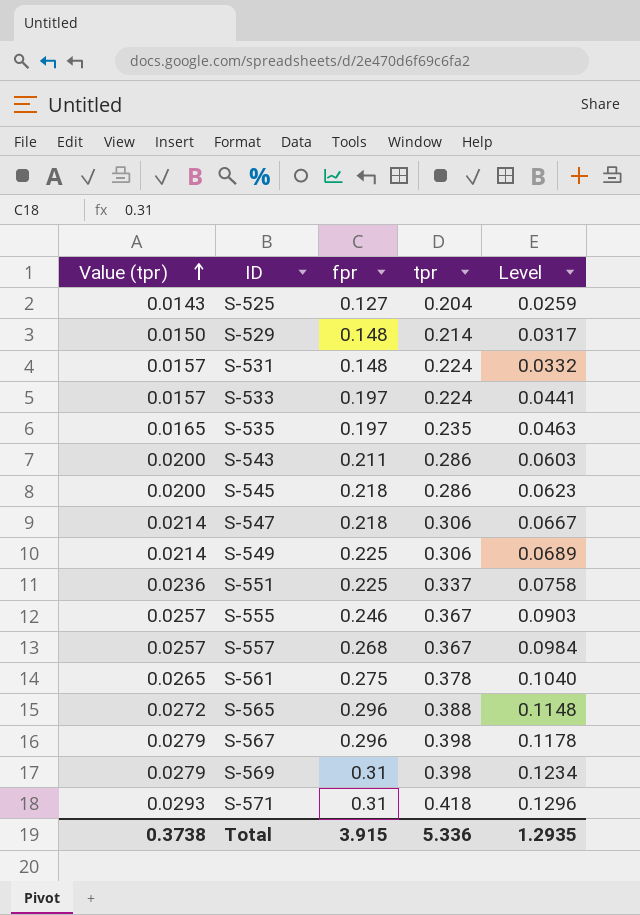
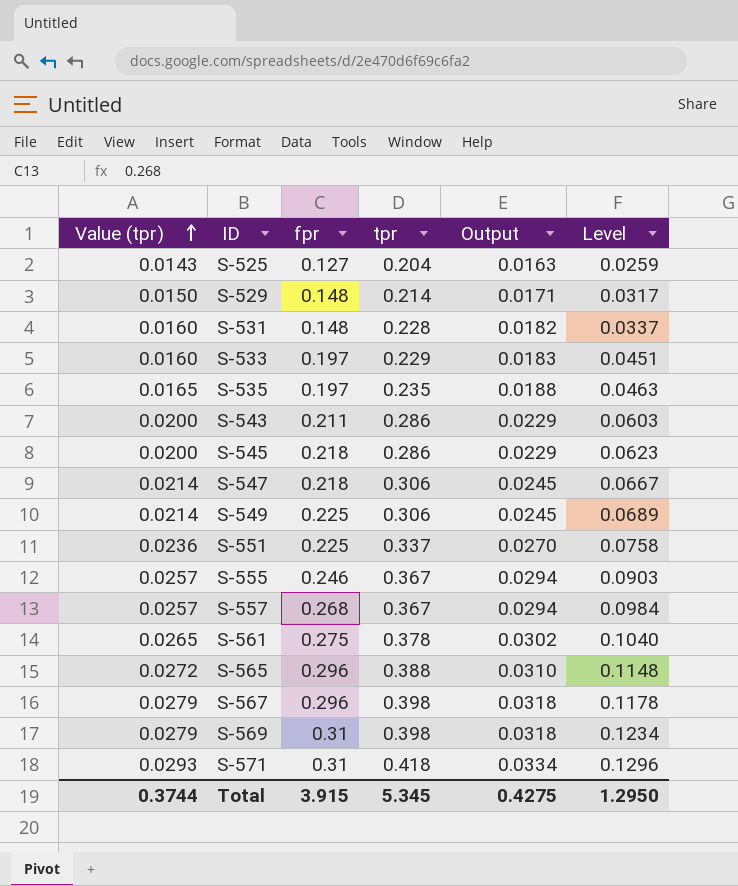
column Output | formula: none -> [tpr] * 0.08
S-531 | Value (tpr): 0.0157 -> 0.0160
S-531 | tpr: 0.224 -> 0.228
S-531 | Level: 0.0332 -> 0.0337
S-533 | Value (tpr): 0.0157 -> 0.0160
S-533 | tpr: 0.224 -> 0.229
S-533 | Level: 0.0441 -> 0.0451
Total | Value (tpr): 0.3738 -> 0.3744
Total | tpr: 5.336 -> 5.345
Total | Level: 1.2935 -> 1.2950

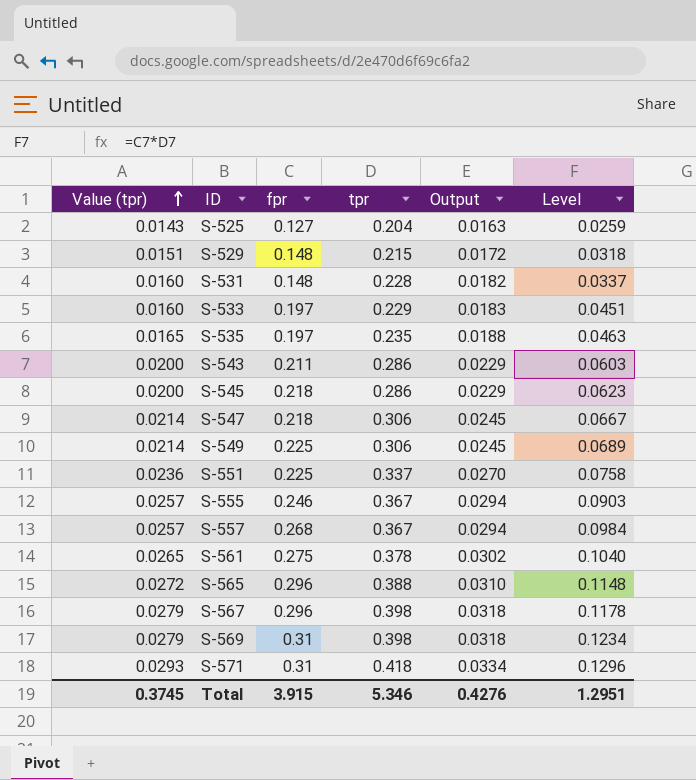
S-529 | Value (tpr): 0.0150 -> 0.0151
S-529 | tpr: 0.214 -> 0.215
S-529 | Output: 0.0171 -> 0.0172
S-529 | Level: 0.0317 -> 0.0318
Total | Value (tpr): 0.3744 -> 0.3745
Total | tpr: 5.345 -> 5.346
Total | Output: 0.4275 -> 0.4276
Total | Level: 1.2950 -> 1.2951

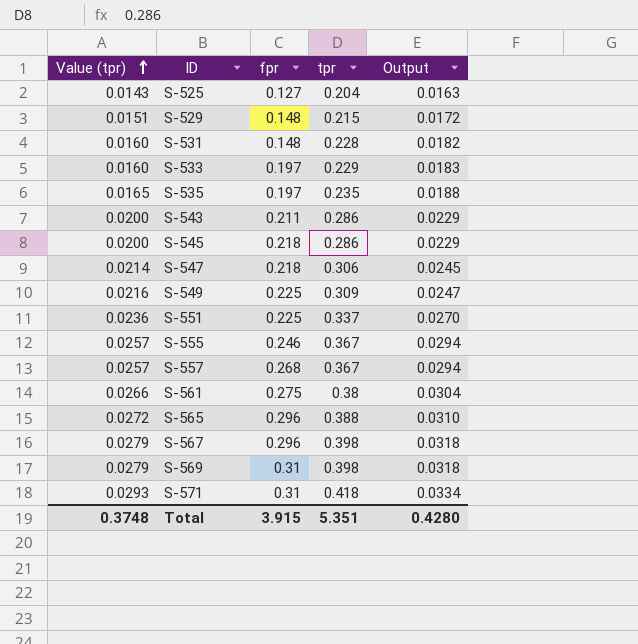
column Level | formula: [fpr] * [tpr] -> none
S-549 | Value (tpr): 0.0214 -> 0.0216
S-549 | tpr: 0.306 -> 0.309
S-549 | Output: 0.0245 -> 0.0247
S-561 | Value (tpr): 0.0265 -> 0.0266
S-561 | tpr: 0.378 -> 0.38
S-561 | Output: 0.0302 -> 0.0304
Total | Value (tpr): 0.3745 -> 0.3748
Total | tpr: 5.346 -> 5.351
Total | Output: 0.4276 -> 0.4280

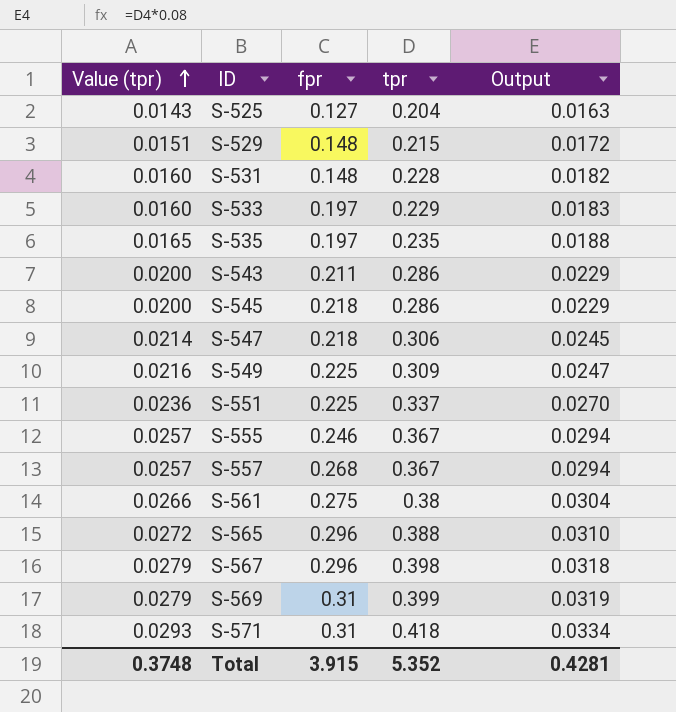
S-569 | tpr: 0.398 -> 0.399
S-569 | Output: 0.0318 -> 0.0319
Total | tpr: 5.351 -> 5.352
Total | Output: 0.4280 -> 0.4281

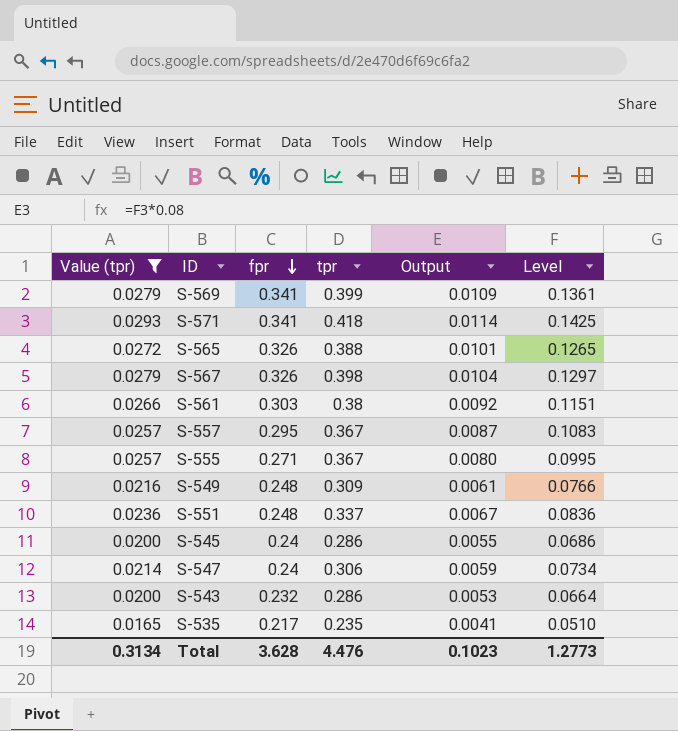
filter: none -> Value (tpr) >= 0.0165
row order: Value (tpr) ascending -> fpr descending
column Output | formula: [tpr] * 0.08 -> [Level] * 0.08
column Level | formula: none -> [fpr] * [tpr]
S-569 | fpr: 0.31 -> 0.341
S-571 | fpr: 0.31 -> 0.341
S-565 | fpr: 0.296 -> 0.326
S-567 | fpr: 0.296 -> 0.326
S-561 | fpr: 0.275 -> 0.303
S-557 | fpr: 0.268 -> 0.295
S-555 | fpr: 0.246 -> 0.271
S-549 | fpr: 0.225 -> 0.248
S-551 | fpr: 0.225 -> 0.248
S-545 | fpr: 0.218 -> 0.24
S-547 | fpr: 0.218 -> 0.24
S-543 | fpr: 0.211 -> 0.232
S-535 | fpr: 0.197 -> 0.217
Total | Value (tpr): 0.3748 -> 0.3134
Total | fpr: 3.915 -> 3.628
Total | tpr: 5.352 -> 4.476
Total | Output: 0.4281 -> 0.1023

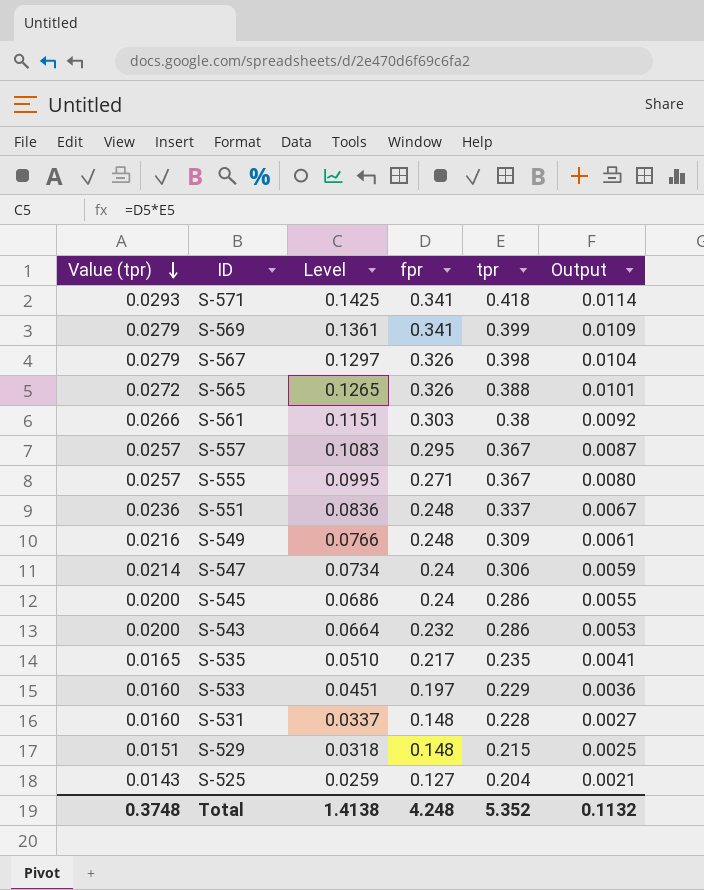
filter: Value (tpr) >= 0.0165 -> none
row order: fpr descending -> Value (tpr) descending
column Level | position: 6 -> 3
Total | Value (tpr): 0.3134 -> 0.3748
Total | Level: 1.2773 -> 1.4138
Total | fpr: 3.628 -> 4.248
Total | tpr: 4.476 -> 5.352
Total | Output: 0.1023 -> 0.1132

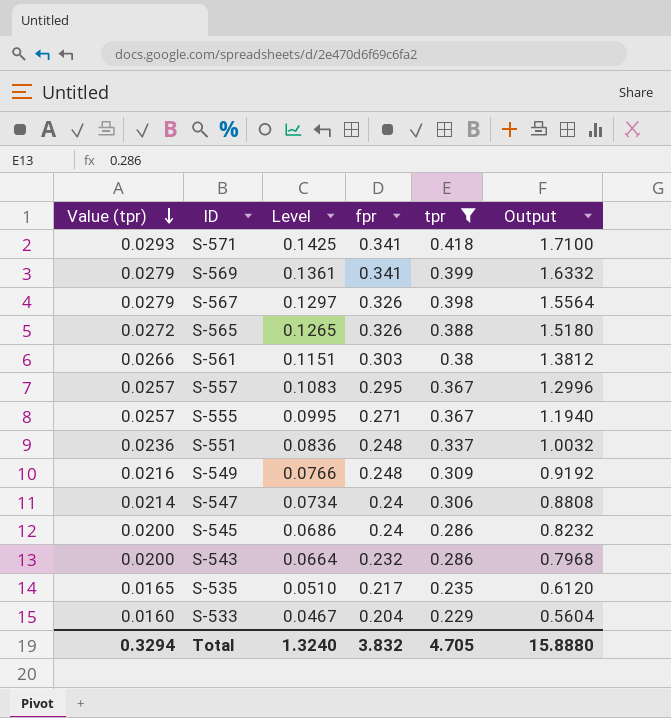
filter: none -> tpr >= 0.229
column Output | formula: [Level] * 0.08 -> [Level] * 12
S-533 | Level: 0.0451 -> 0.0467
S-533 | fpr: 0.197 -> 0.204
Total | Value (tpr): 0.3748 -> 0.3294
Total | Level: 1.4138 -> 1.3240
Total | fpr: 4.248 -> 3.832
Total | tpr: 5.352 -> 4.705
Total | Output: 0.1132 -> 15.8880

